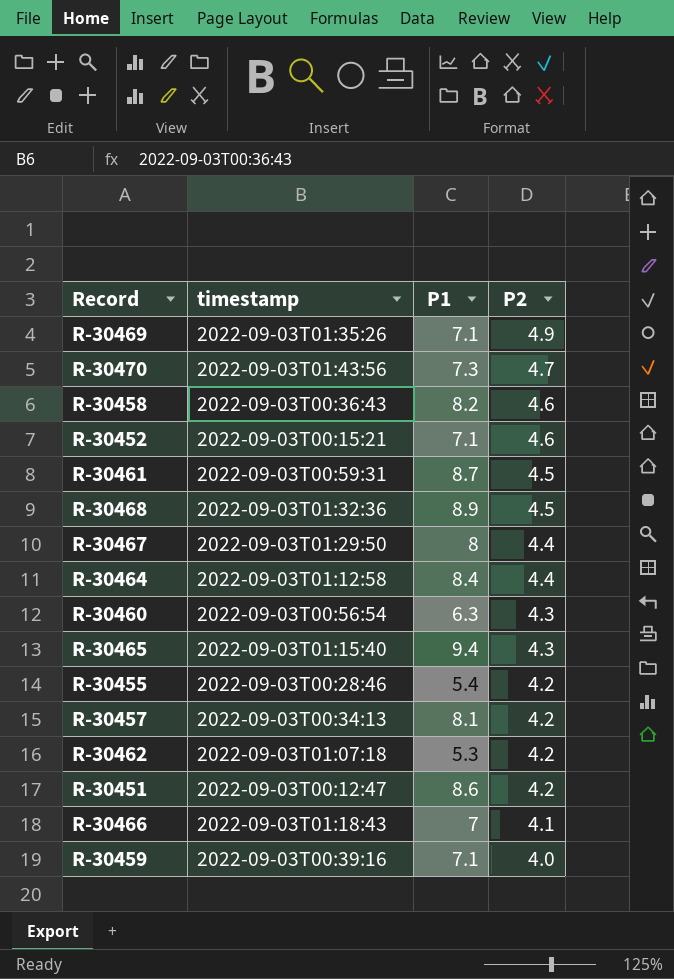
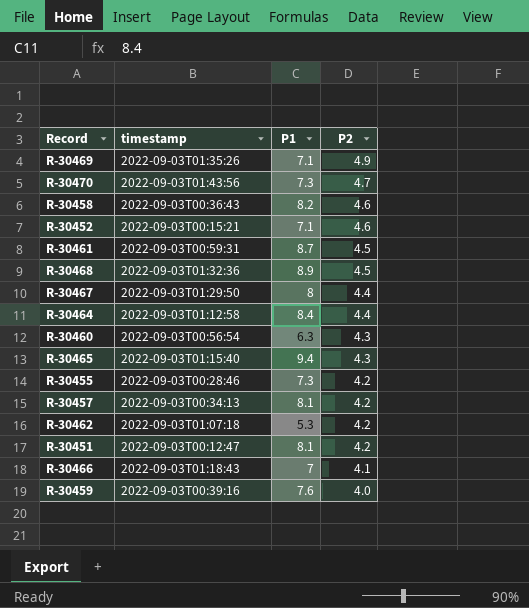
R-30455 | P1: 5.4 -> 7.3
R-30451 | P1: 8.6 -> 8.1
R-30459 | P1: 7.1 -> 7.6

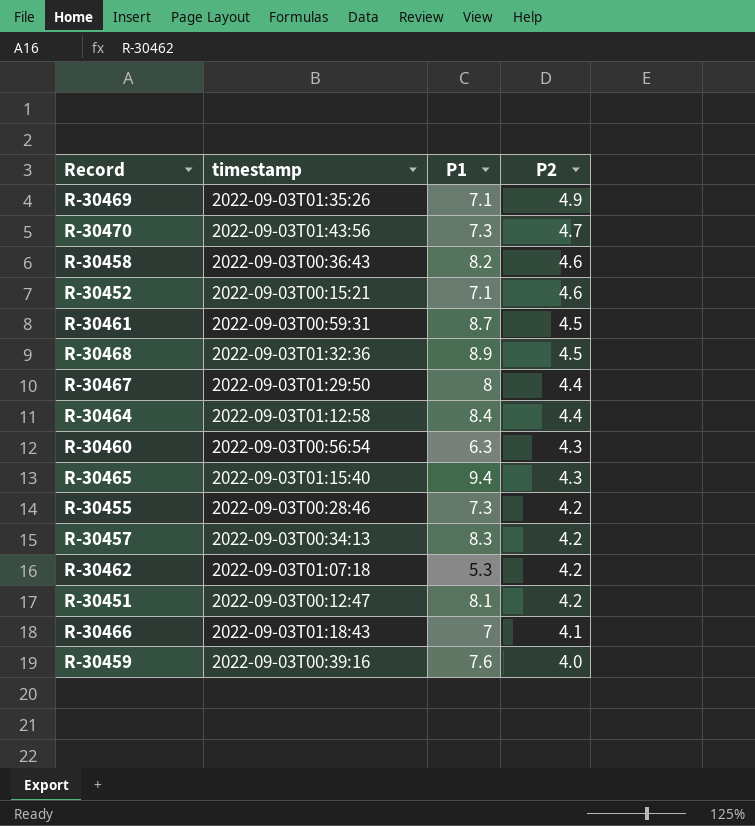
R-30457 | P1: 8.1 -> 8.3

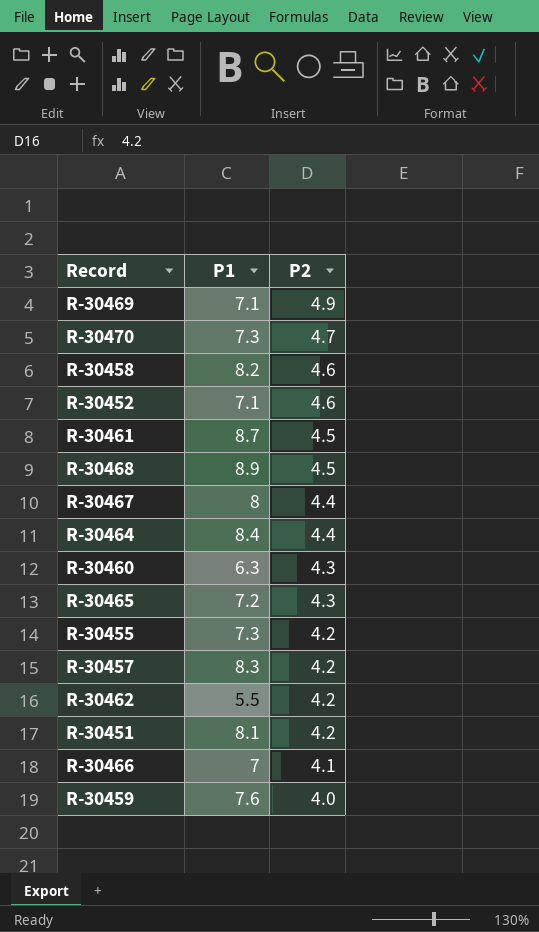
column timestamp | position: 2 -> none
R-30465 | P1: 9.4 -> 7.2
R-30462 | P1: 5.3 -> 5.5

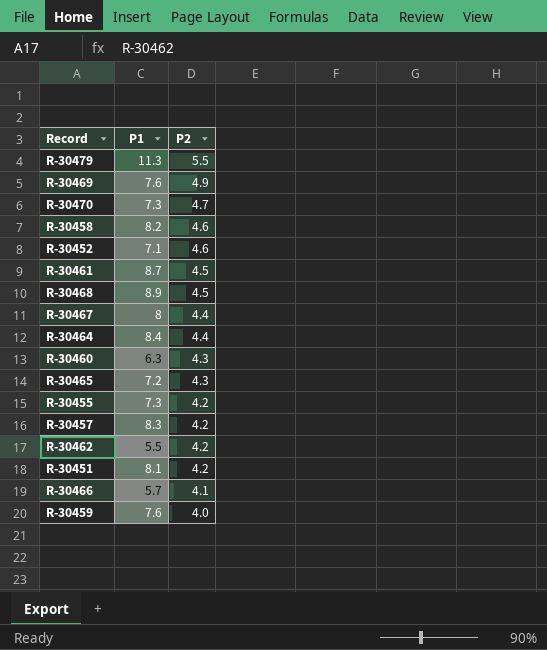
row R-30479: none -> 11.3 | 5.5
R-30469 | P1: 7.1 -> 7.6
R-30466 | P1: 7 -> 5.7

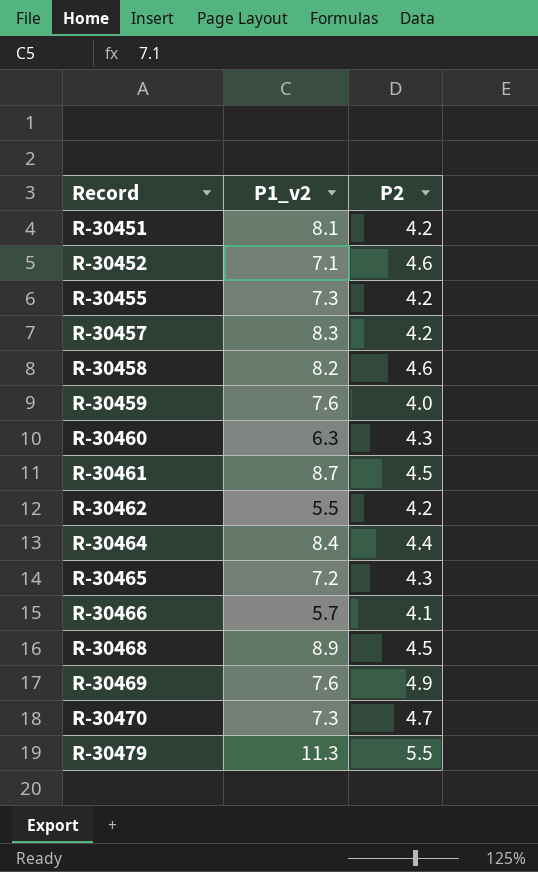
row order: P2 descending -> Record ascending
column name: P1 -> P1_v2
row R-30467: 8 | 4.4 -> none

